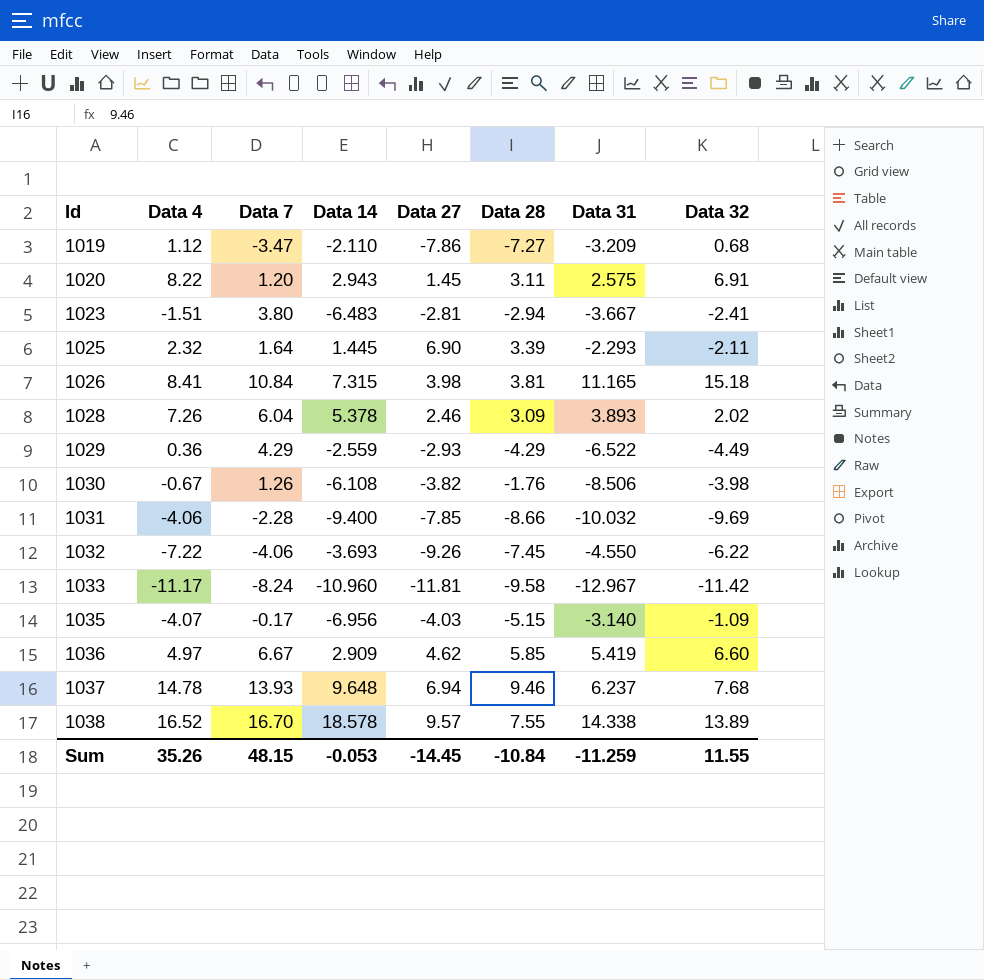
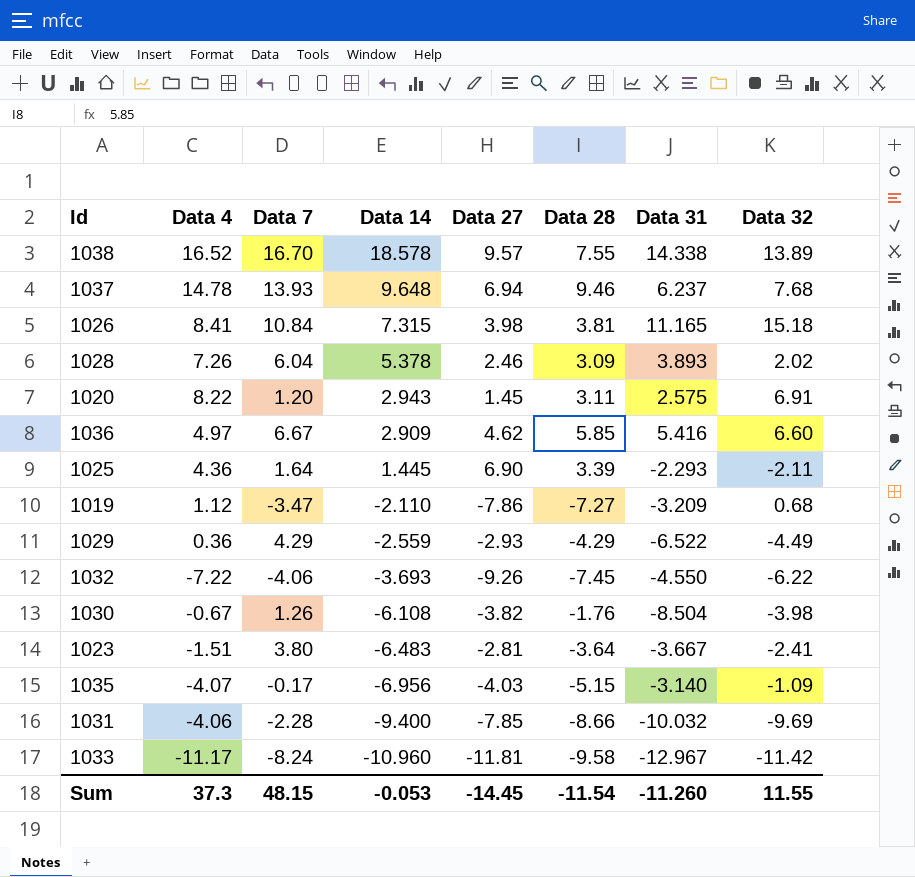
row order: Id ascending -> Data 14 descending
1036 | Data 31: 5.419 -> 5.416
1025 | Data 4: 2.32 -> 4.36
1030 | Data 31: -8.506 -> -8.504
1023 | Data 28: -2.94 -> -3.64
Sum | Data 4: 35.26 -> 37.3
Sum | Data 28: -10.84 -> -11.54
Sum | Data 31: -11.259 -> -11.260

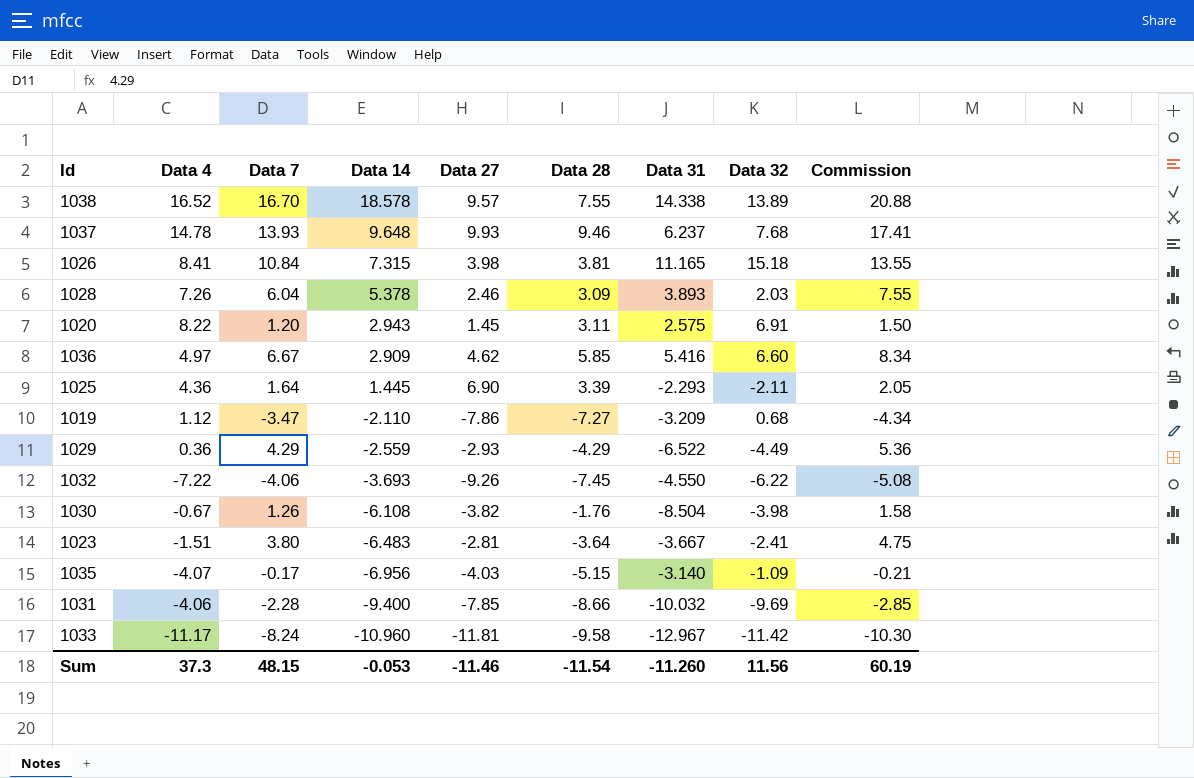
column Commission | formula: none -> [Data 7] * 1.25
1037 | Data 27: 6.94 -> 9.93
1028 | Data 32: 2.02 -> 2.03
Sum | Data 27: -14.45 -> -11.46
Sum | Data 32: 11.55 -> 11.56

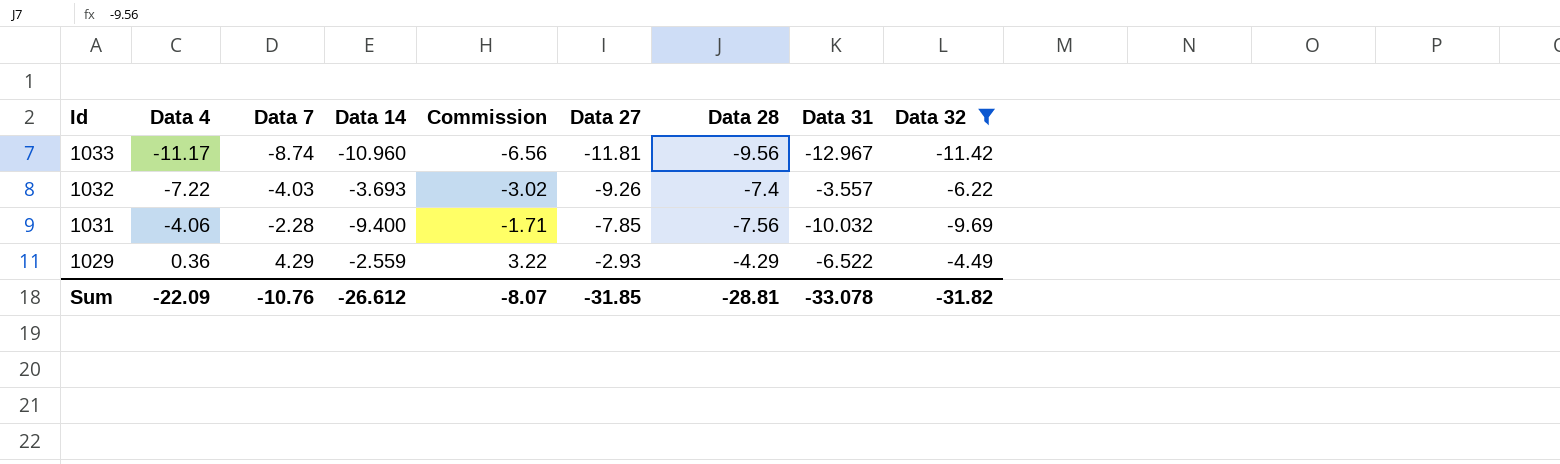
filter: none -> Data 32 <= -4.49
row order: Data 14 descending -> Id descending
column Commission | formula: [Data 7] * 1.25 -> [Data 7] * 0.75
column Commission | position: 9 -> 5
1033 | Data 7: -8.24 -> -8.74
1033 | Data 28: -9.58 -> -9.56
1032 | Data 7: -4.06 -> -4.03
1032 | Data 28: -7.45 -> -7.4
1032 | Data 31: -4.550 -> -3.557
1031 | Data 28: -8.66 -> -7.56
Sum | Data 4: 37.3 -> -22.09
Sum | Data 7: 48.15 -> -10.76
Sum | Data 14: -0.053 -> -26.612
Sum | Commission: 60.19 -> -8.07
Sum | Data 27: -11.46 -> -31.85
Sum | Data 28: -11.54 -> -28.81
Sum | Data 31: -11.260 -> -33.078
Sum | Data 32: 11.56 -> -31.82

